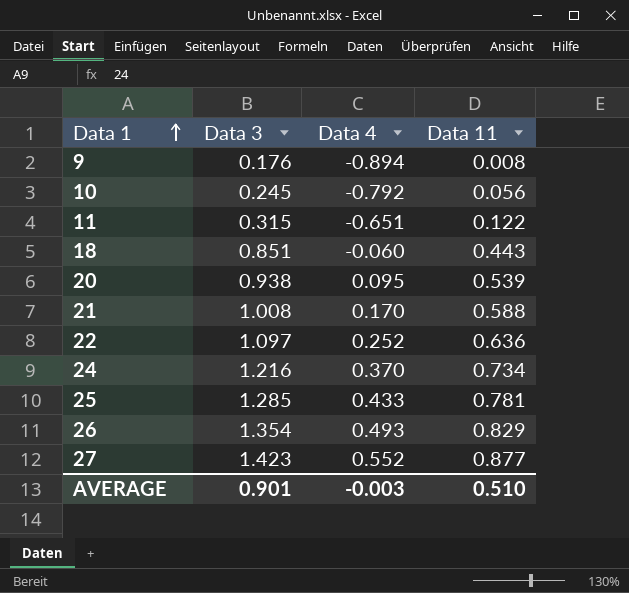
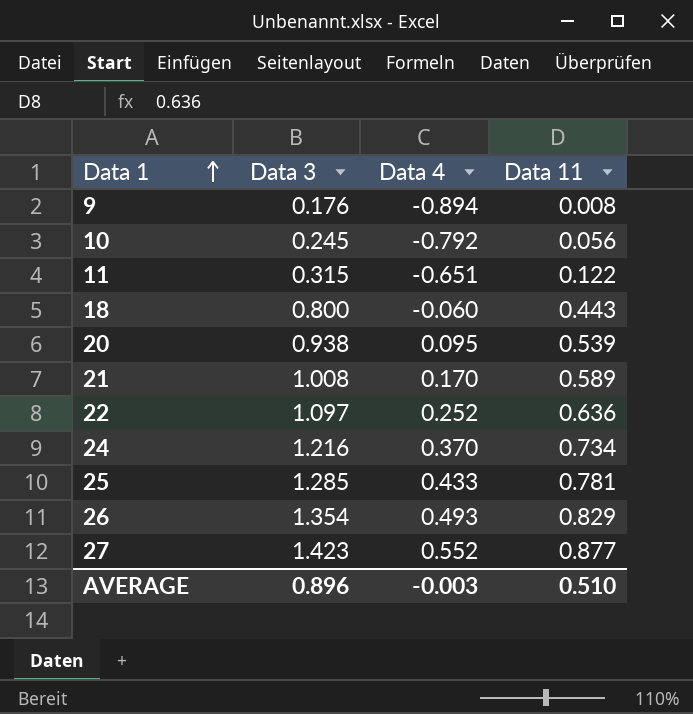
18 | Data 3: 0.851 -> 0.800
21 | Data 11: 0.588 -> 0.589
AVERAGE | Data 3: 0.901 -> 0.896

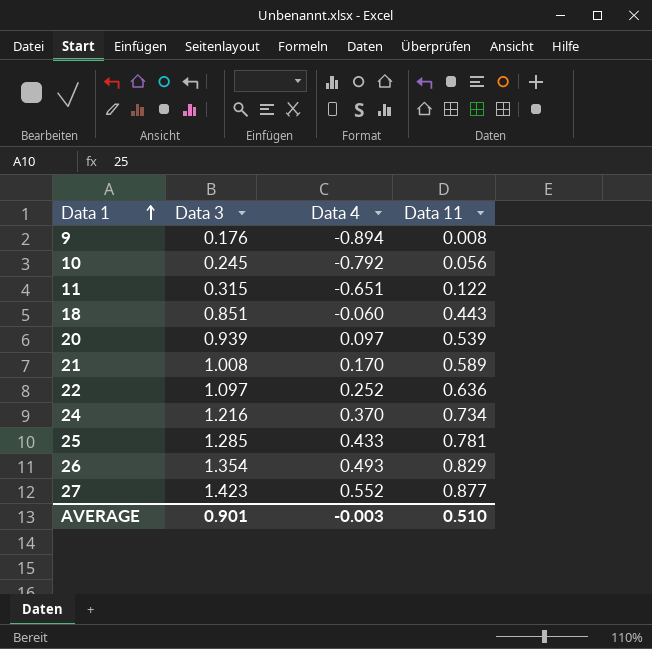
18 | Data 3: 0.800 -> 0.851
20 | Data 3: 0.938 -> 0.939
20 | Data 4: 0.095 -> 0.097
AVERAGE | Data 3: 0.896 -> 0.901

